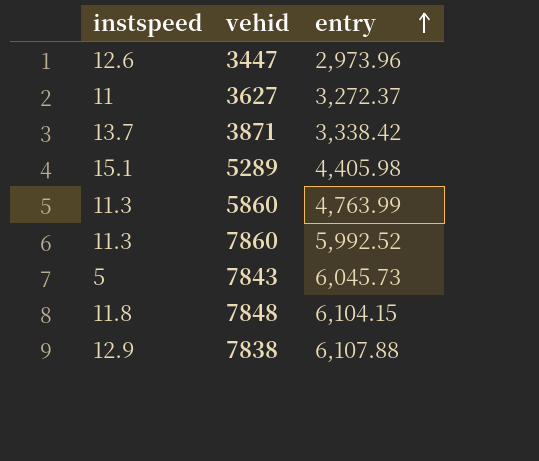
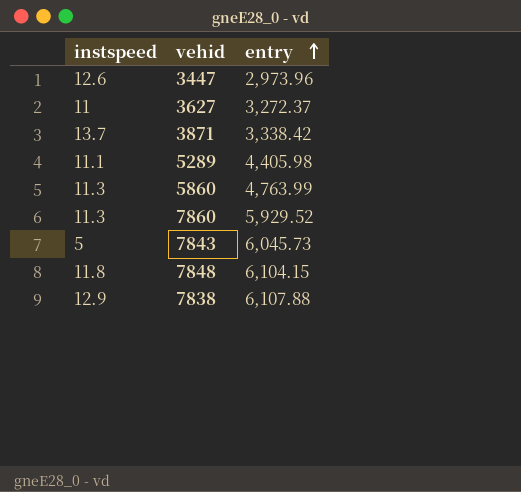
5289 | instspeed: 15.1 -> 11.1
7860 | entry: 5,992.52 -> 5,929.52

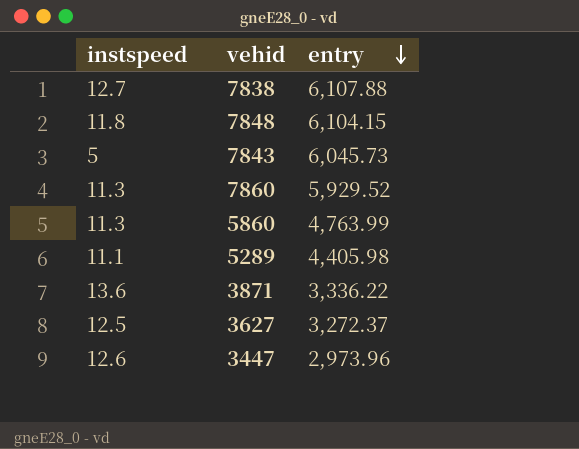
row order: entry ascending -> entry descending
7838 | instspeed: 12.9 -> 12.7
3871 | instspeed: 13.7 -> 13.6
3871 | entry: 3,338.42 -> 3,336.22
3627 | instspeed: 11 -> 12.5

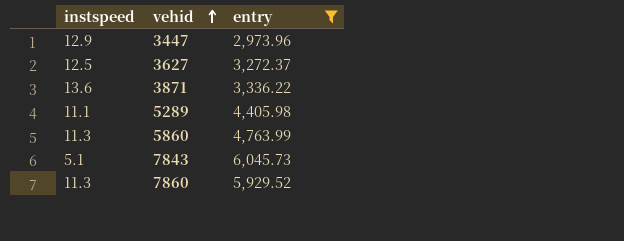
filter: none -> entry <= 6,045.73
row order: entry descending -> vehid ascending
3447 | instspeed: 12.6 -> 12.9
7843 | instspeed: 5 -> 5.1

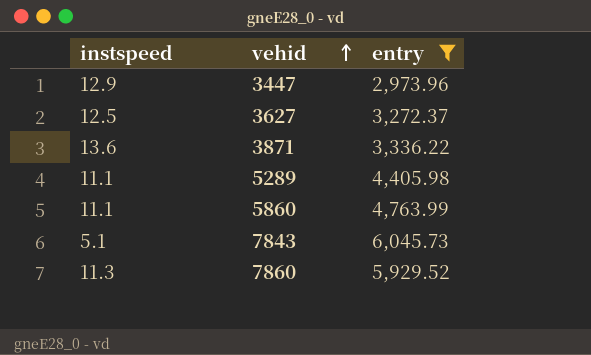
5860 | instspeed: 11.3 -> 11.1

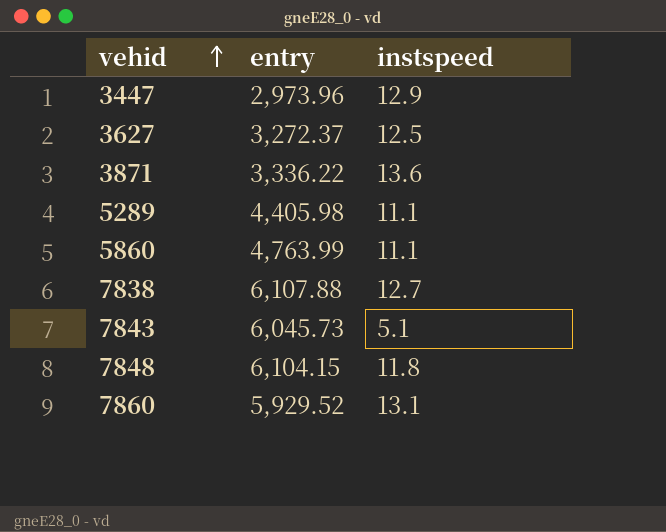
filter: entry <= 6,045.73 -> none
column instspeed | position: 1 -> 3
7860 | instspeed: 11.3 -> 13.1

